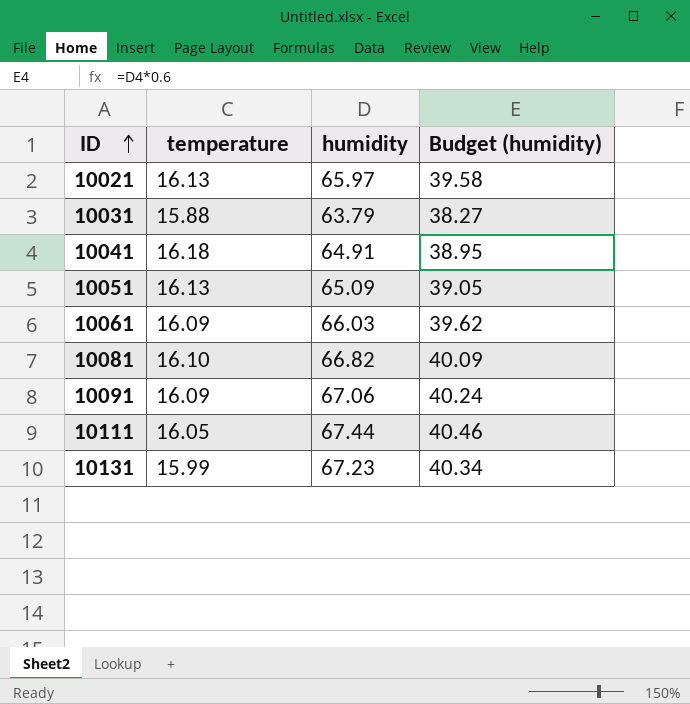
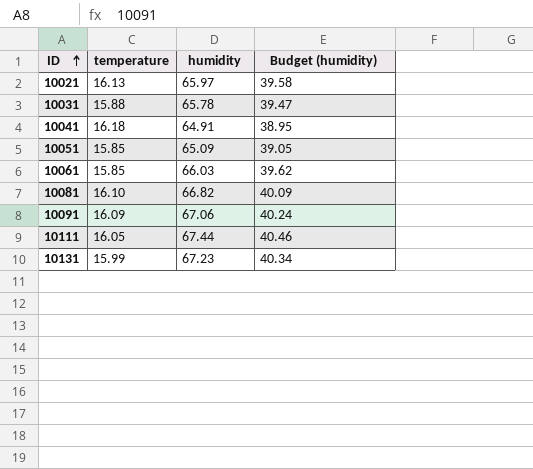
10031 | humidity: 63.79 -> 65.78
10031 | Budget (humidity): 38.27 -> 39.47
10051 | temperature: 16.13 -> 15.85
10061 | temperature: 16.09 -> 15.85

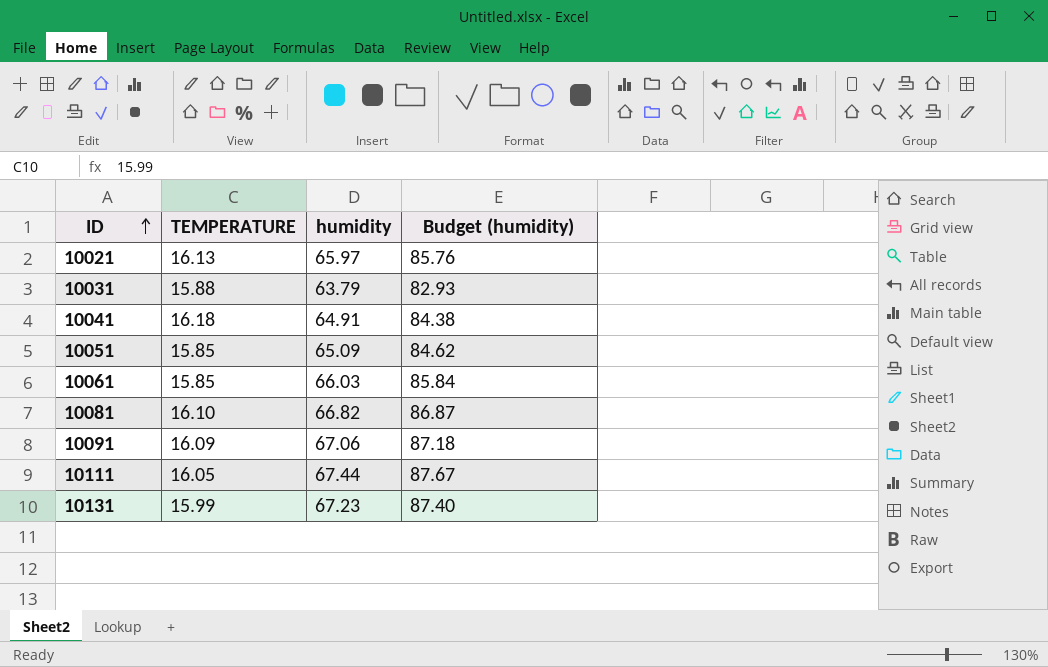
column name: temperature -> TEMPERATURE
column Budget (humidity) | formula: [humidity] * 0.6 -> [humidity] * 1.3
10031 | humidity: 65.78 -> 63.79

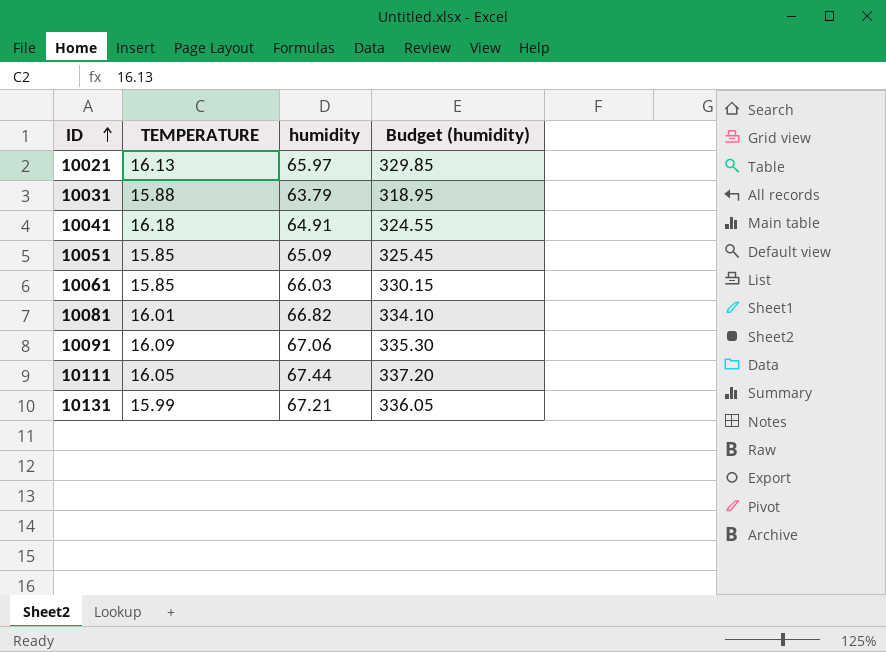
column Budget (humidity) | formula: [humidity] * 1.3 -> [humidity] * 5
10081 | TEMPERATURE: 16.10 -> 16.01
10131 | humidity: 67.23 -> 67.21

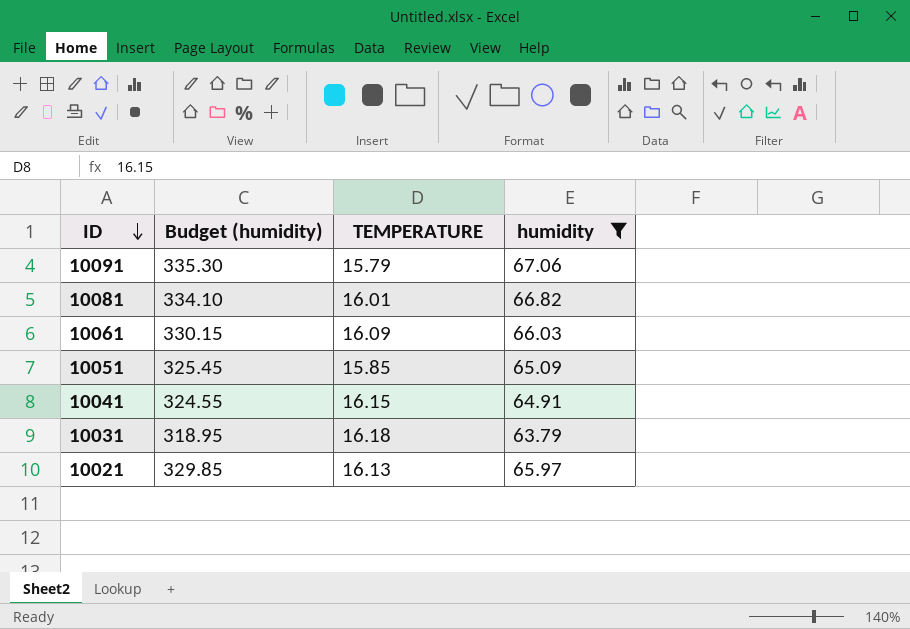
filter: none -> humidity <= 67.06
row order: ID ascending -> ID descending
column Budget (humidity) | position: 4 -> 2
10091 | TEMPERATURE: 16.09 -> 15.79
10061 | TEMPERATURE: 15.85 -> 16.09
10041 | TEMPERATURE: 16.18 -> 16.15
10031 | TEMPERATURE: 15.88 -> 16.18

